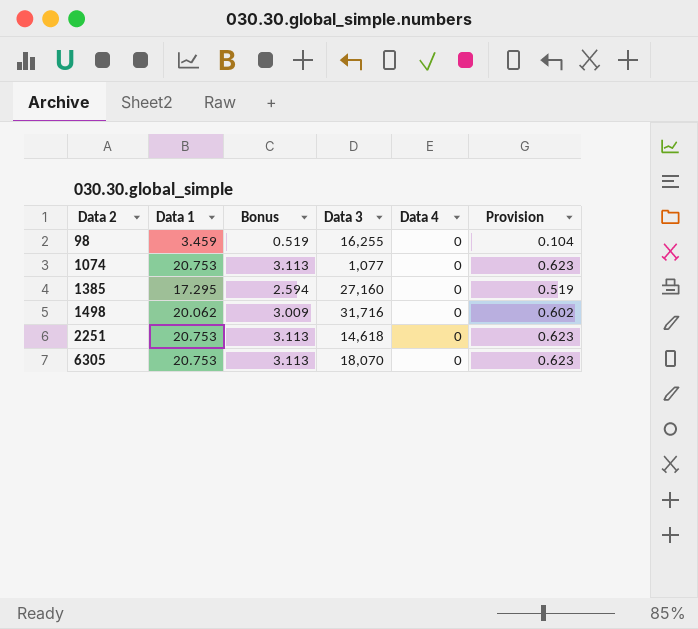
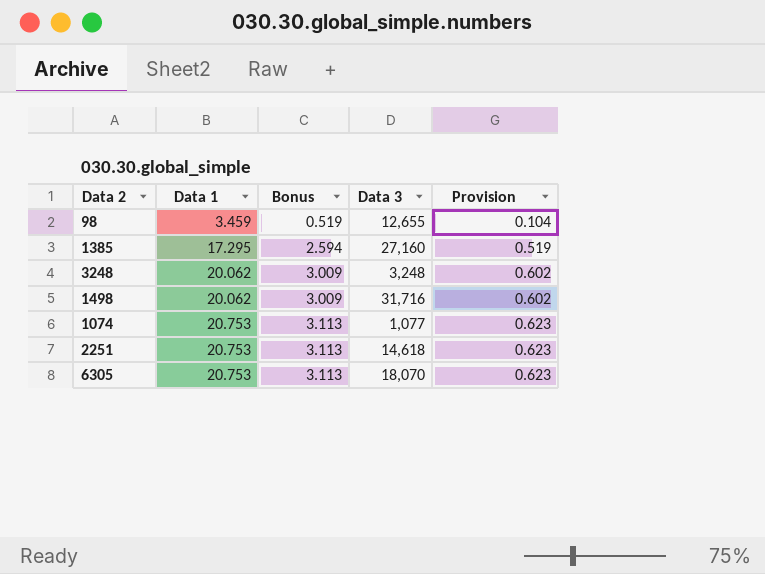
row order: Data 2 ascending -> Data 1 ascending
column Data 4 | position: 5 -> none
98 | Data 3: 16,255 -> 12,655
row 3248: none -> 20.062 | 3.009 | 3,248 | 0.602

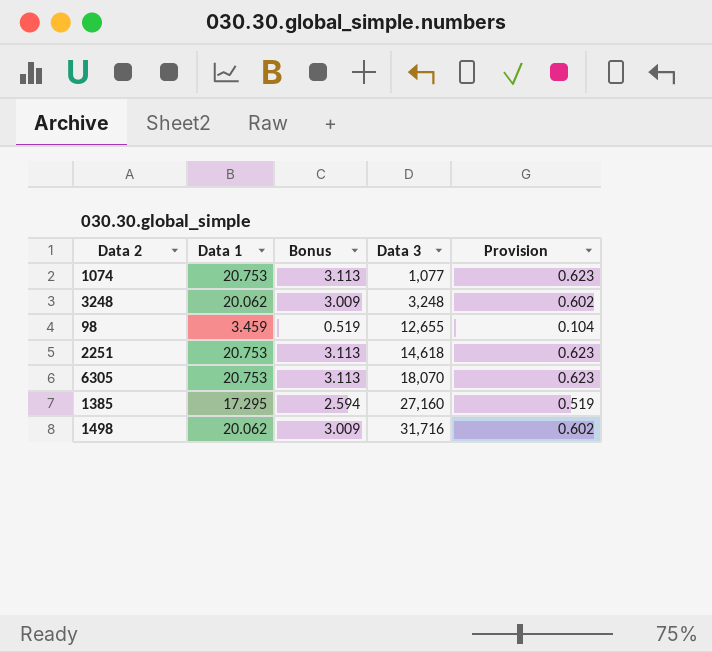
row order: Data 1 ascending -> Data 3 ascending

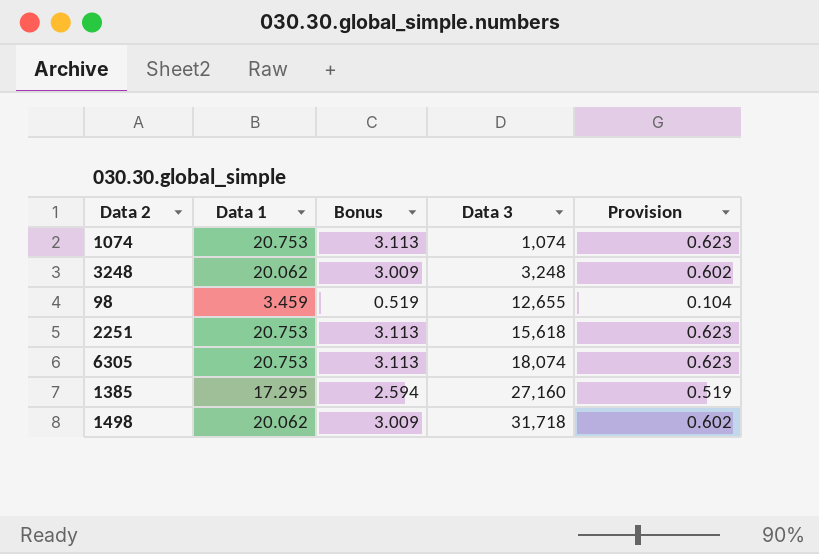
1074 | Data 3: 1,077 -> 1,074
2251 | Data 3: 14,618 -> 15,618
6305 | Data 3: 18,070 -> 18,074
1498 | Data 3: 31,716 -> 31,718

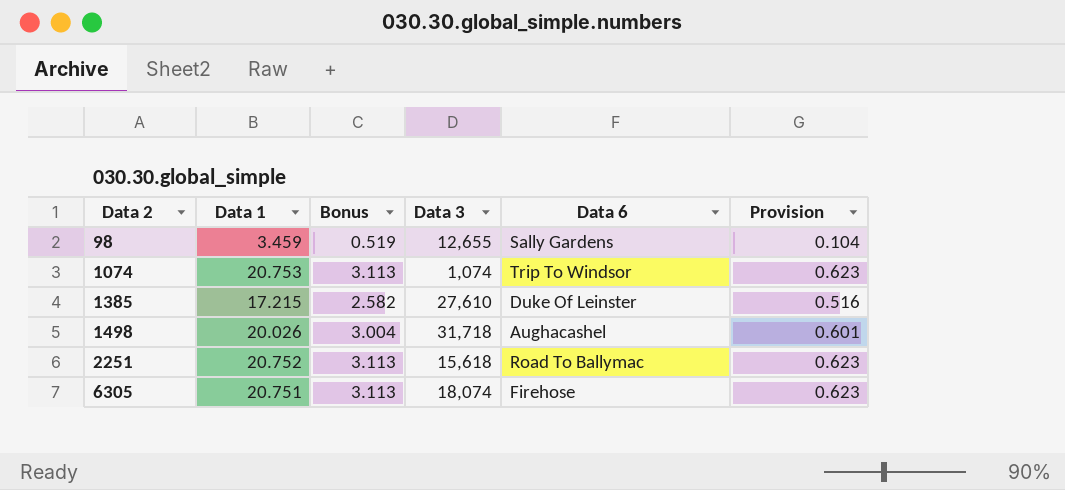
row order: Data 3 ascending -> Data 2 ascending
column Data 6 | position: none -> 5
row 3248: 20.062 | 3.009 | 3,248 | 0.602 -> none
1385 | Data 1: 17.295 -> 17.215
1385 | Bonus: 2.594 -> 2.582
1385 | Data 3: 27,160 -> 27,610
1385 | Provision: 0.519 -> 0.516
1498 | Data 1: 20.062 -> 20.026
1498 | Bonus: 3.009 -> 3.004
1498 | Provision: 0.602 -> 0.601
2251 | Data 1: 20.753 -> 20.752
6305 | Data 1: 20.753 -> 20.751

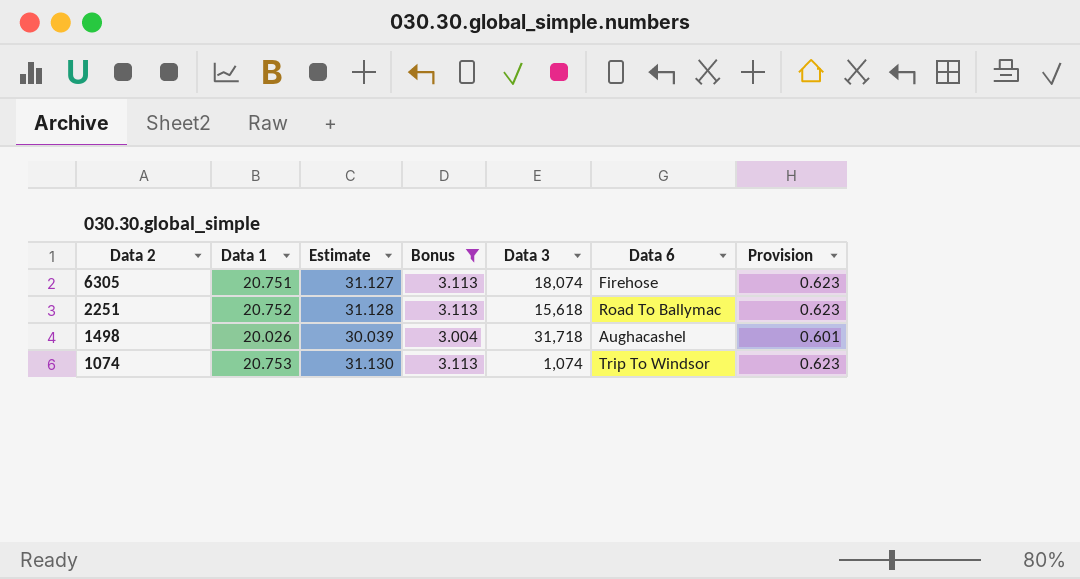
filter: none -> Bonus >= 3.004
row order: Data 2 ascending -> Data 2 descending
column Estimate | formula: none -> [Data 1] * 1.5

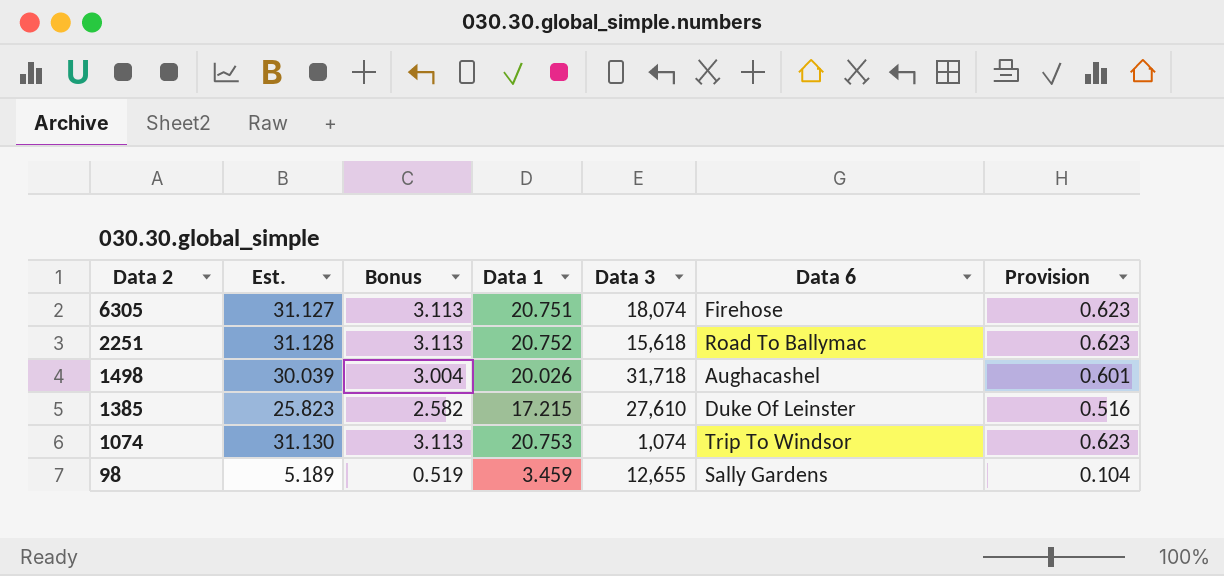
filter: Bonus >= 3.004 -> none
column name: Estimate -> Est.
column Data 1 | position: 2 -> 4

